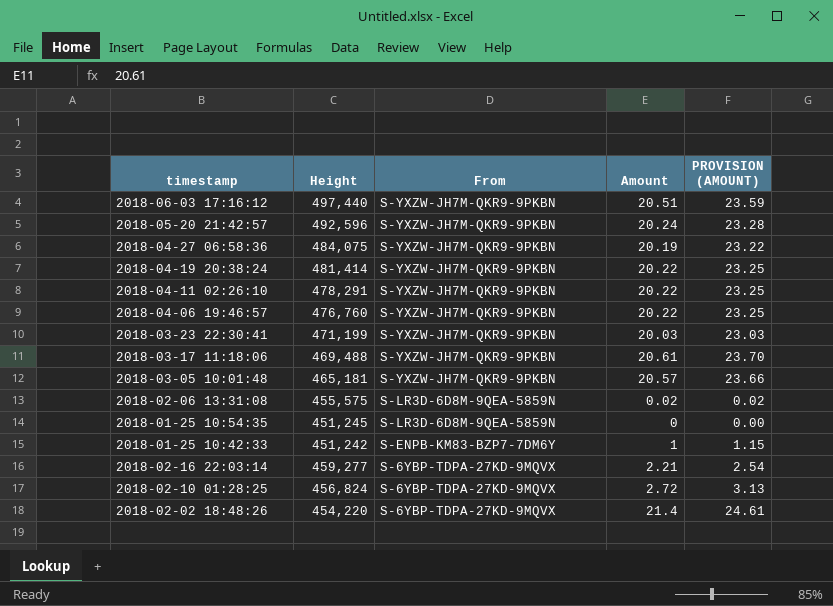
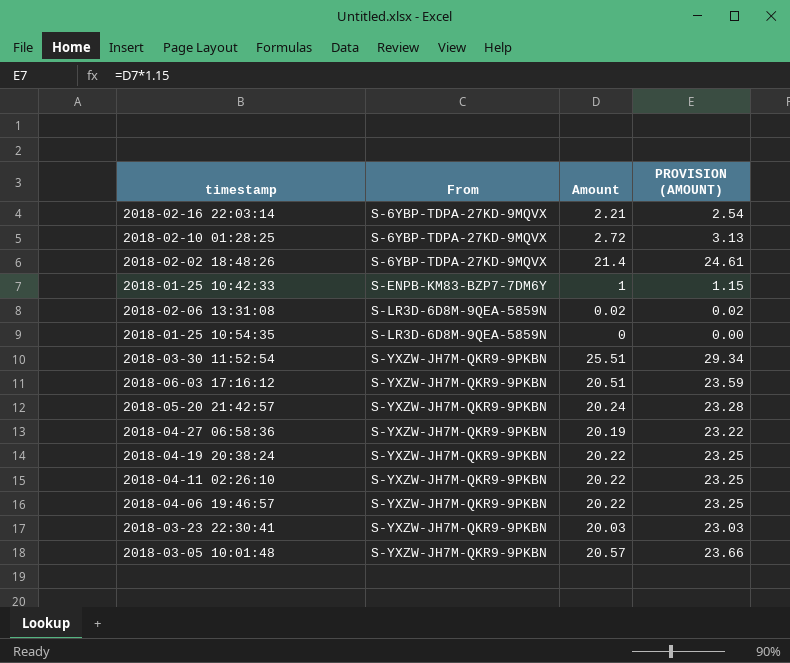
row order: From descending -> From ascending
column Height | position: 2 -> none
row 2018-03-17 11:18:06: 469,488 | S-YXZW-JH7M-QKR9-9PKBN | 20.61 | 23.70 -> none
row 2018-03-30 11:52:54: none -> S-YXZW-JH7M-QKR9-9PKBN | 25.51 | 29.34

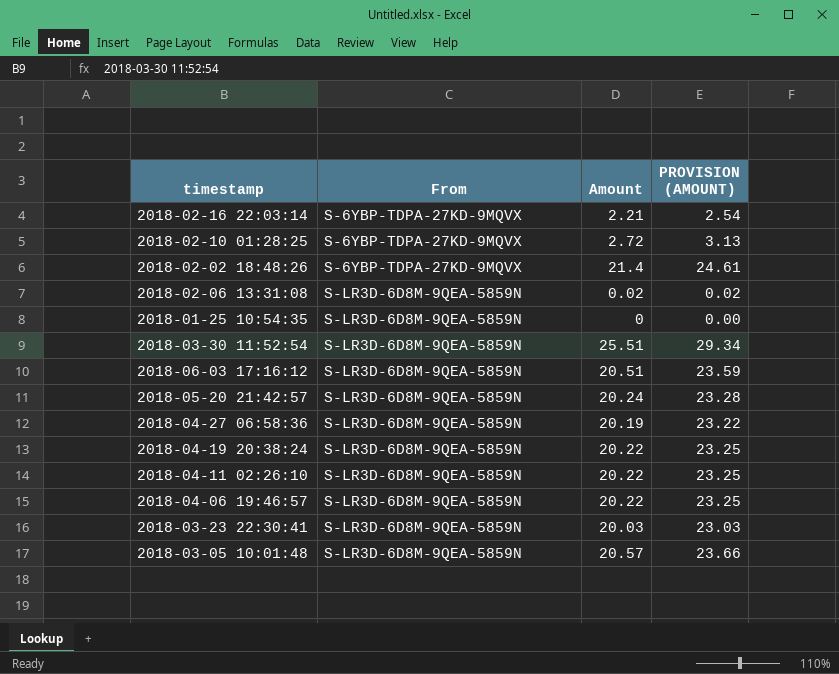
row 2018-01-25 10:42:33: S-ENPB-KM83-BZP7-7DM6Y | 1 | 1.15 -> none
2018-03-30 11:52:54 | From: S-YXZW-JH7M-QKR9-9PKBN -> S-LR3D-6D8M-9QEA-5859N
2018-06-03 17:16:12 | From: S-YXZW-JH7M-QKR9-9PKBN -> S-LR3D-6D8M-9QEA-5859N
2018-05-20 21:42:57 | From: S-YXZW-JH7M-QKR9-9PKBN -> S-LR3D-6D8M-9QEA-5859N
2018-04-27 06:58:36 | From: S-YXZW-JH7M-QKR9-9PKBN -> S-LR3D-6D8M-9QEA-5859N
2018-04-19 20:38:24 | From: S-YXZW-JH7M-QKR9-9PKBN -> S-LR3D-6D8M-9QEA-5859N
2018-04-11 02:26:10 | From: S-YXZW-JH7M-QKR9-9PKBN -> S-LR3D-6D8M-9QEA-5859N
2018-04-06 19:46:57 | From: S-YXZW-JH7M-QKR9-9PKBN -> S-LR3D-6D8M-9QEA-5859N
2018-03-23 22:30:41 | From: S-YXZW-JH7M-QKR9-9PKBN -> S-LR3D-6D8M-9QEA-5859N
2018-03-05 10:01:48 | From: S-YXZW-JH7M-QKR9-9PKBN -> S-LR3D-6D8M-9QEA-5859N

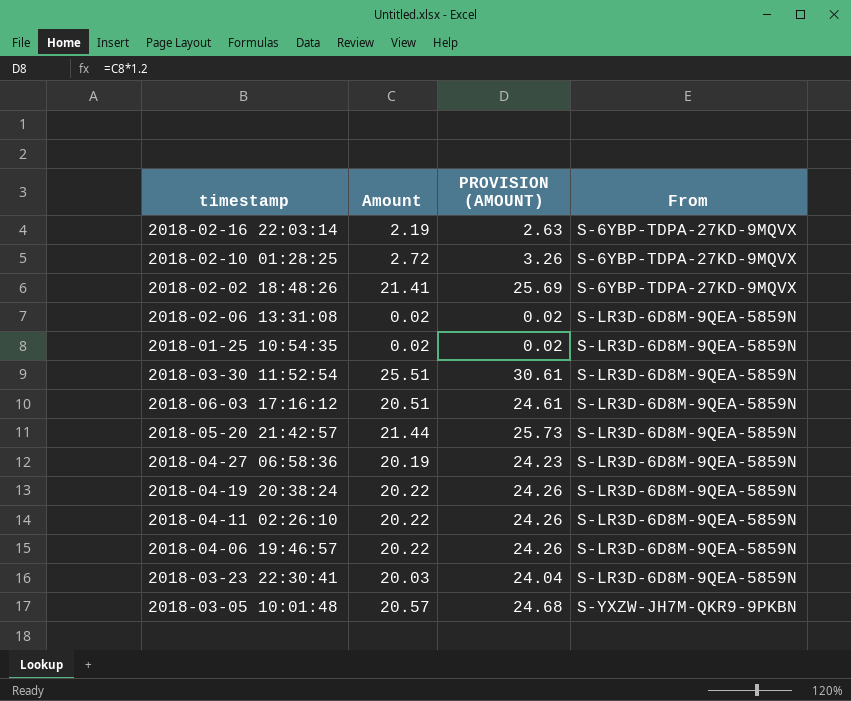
column PROVISION (AMOUNT) | formula: [Amount] * 1.15 -> [Amount] * 1.2
column From | position: 2 -> 4
2018-02-16 22:03:14 | Amount: 2.21 -> 2.19
2018-02-02 18:48:26 | Amount: 21.4 -> 21.41
2018-01-25 10:54:35 | Amount: 0 -> 0.02
2018-05-20 21:42:57 | Amount: 20.24 -> 21.44
2018-03-05 10:01:48 | From: S-LR3D-6D8M-9QEA-5859N -> S-YXZW-JH7M-QKR9-9PKBN

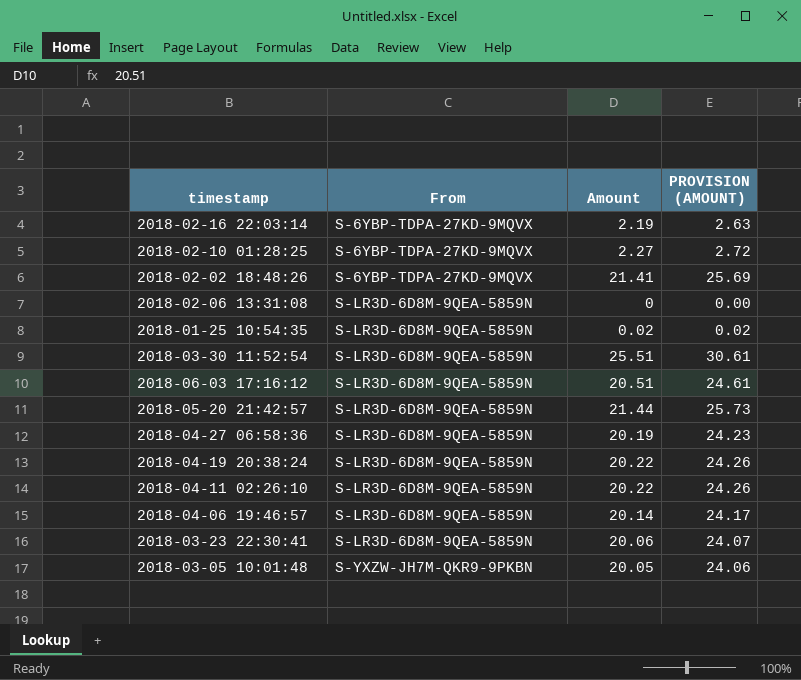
column From | position: 4 -> 2
2018-02-10 01:28:25 | Amount: 2.72 -> 2.27
2018-02-10 01:28:25 | PROVISION (AMOUNT): 3.26 -> 2.72
2018-02-06 13:31:08 | Amount: 0.02 -> 0
2018-02-06 13:31:08 | PROVISION (AMOUNT): 0.02 -> 0.00
2018-04-06 19:46:57 | Amount: 20.22 -> 20.14
2018-04-06 19:46:57 | PROVISION (AMOUNT): 24.26 -> 24.17
2018-03-23 22:30:41 | Amount: 20.03 -> 20.06
2018-03-23 22:30:41 | PROVISION (AMOUNT): 24.04 -> 24.07
2018-03-05 10:01:48 | Amount: 20.57 -> 20.05
2018-03-05 10:01:48 | PROVISION (AMOUNT): 24.68 -> 24.06

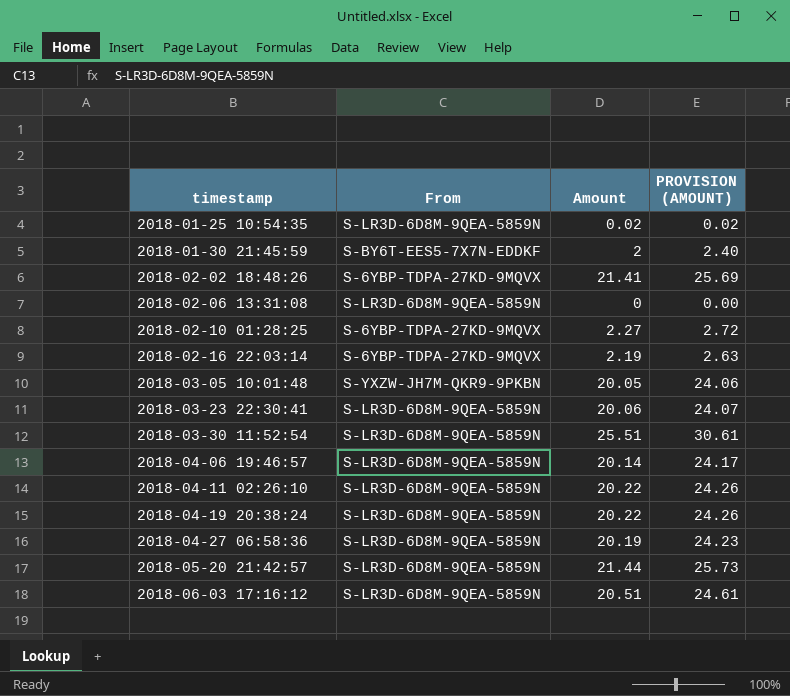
row order: From ascending -> timestamp ascending
row 2018-01-30 21:45:59: none -> S-BY6T-EES5-7X7N-EDDKF | 2 | 2.40

